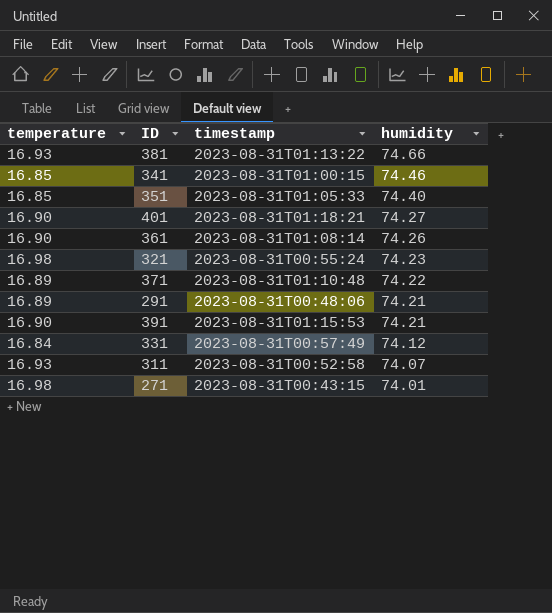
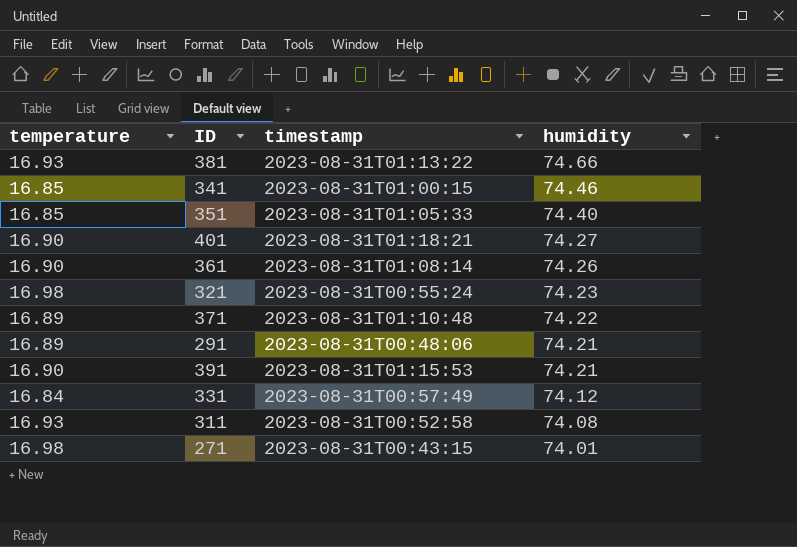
311 | humidity: 74.07 -> 74.08

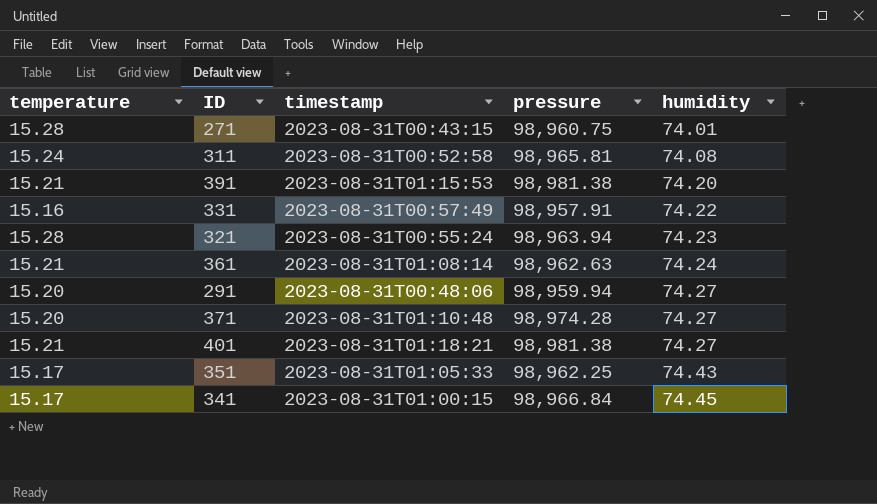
row order: humidity descending -> humidity ascending
column pressure | position: none -> 4
row 381: 16.93 | 2023-08-31T01:13:22 | 74.66 -> none
271 | temperature: 16.98 -> 15.28
311 | temperature: 16.93 -> 15.24
391 | temperature: 16.90 -> 15.21
391 | humidity: 74.21 -> 74.20
331 | temperature: 16.84 -> 15.16
331 | humidity: 74.12 -> 74.22
321 | temperature: 16.98 -> 15.28
361 | temperature: 16.90 -> 15.21
361 | humidity: 74.26 -> 74.24
291 | temperature: 16.89 -> 15.20
291 | humidity: 74.21 -> 74.27
371 | temperature: 16.89 -> 15.20
371 | humidity: 74.22 -> 74.27
401 | temperature: 16.90 -> 15.21
351 | temperature: 16.85 -> 15.17
351 | humidity: 74.40 -> 74.43
341 | temperature: 16.85 -> 15.17
341 | humidity: 74.46 -> 74.45

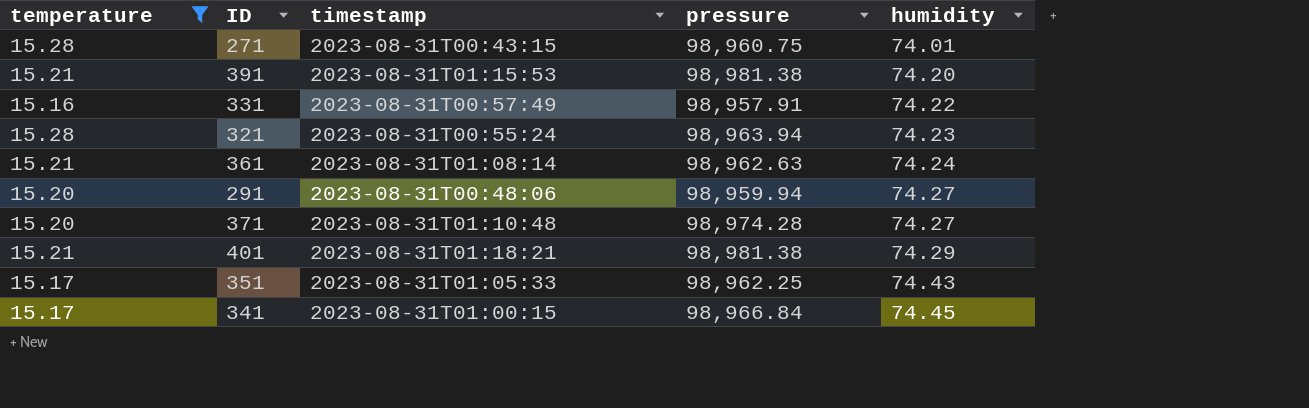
filter: none -> temperature != 15.24
401 | humidity: 74.27 -> 74.29

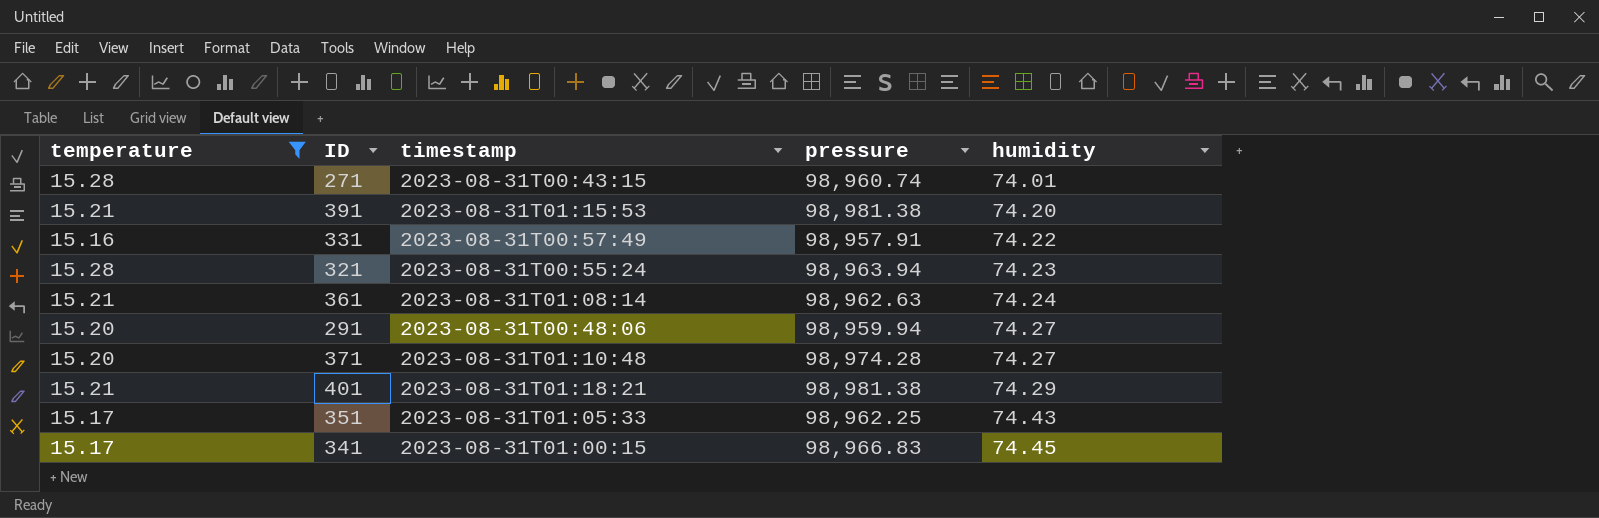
271 | pressure: 98,960.75 -> 98,960.74
341 | pressure: 98,966.84 -> 98,966.83

